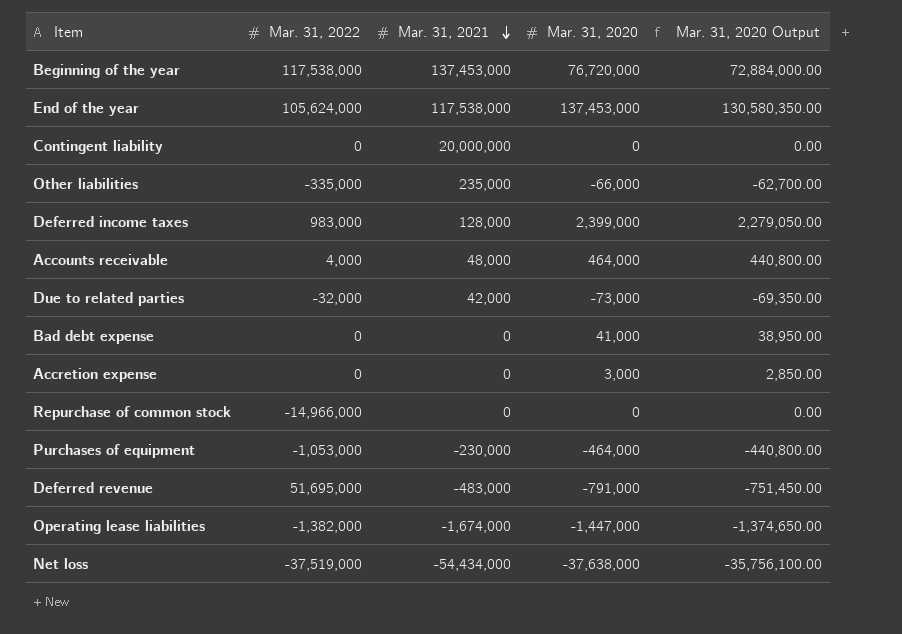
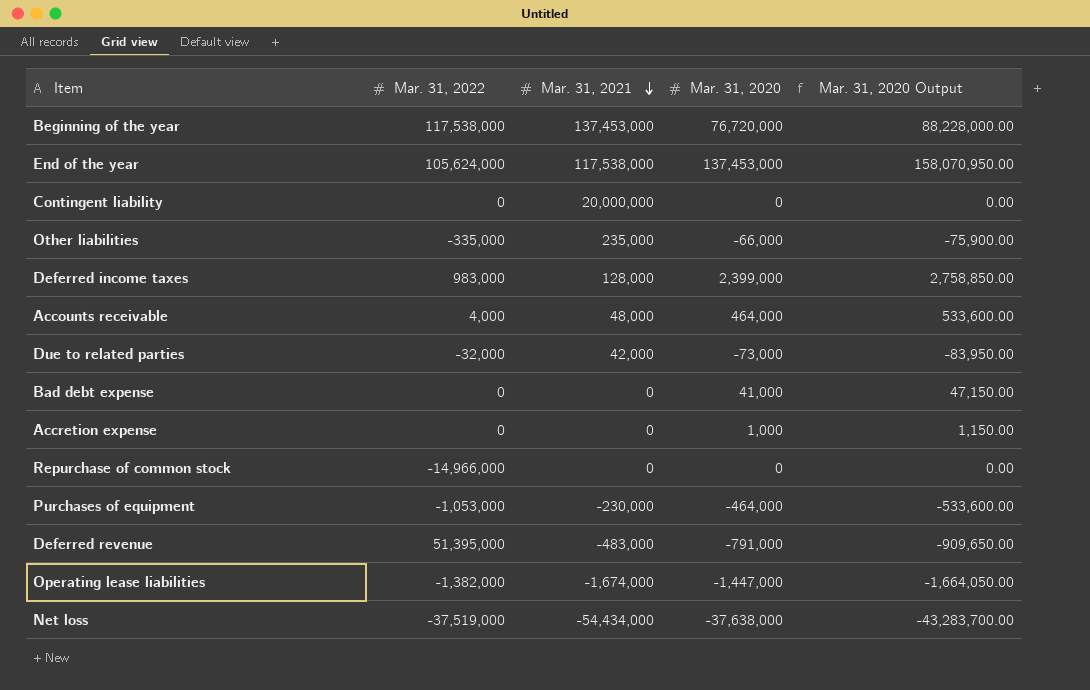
column Mar. 31, 2020 Output | formula: [Mar. 31, 2020] * 0.95 -> [Mar. 31, 2020] * 1.15
Accretion expense | Mar. 31, 2020: 3,000 -> 1,000
Deferred revenue | Mar. 31, 2022: 51,695,000 -> 51,395,000

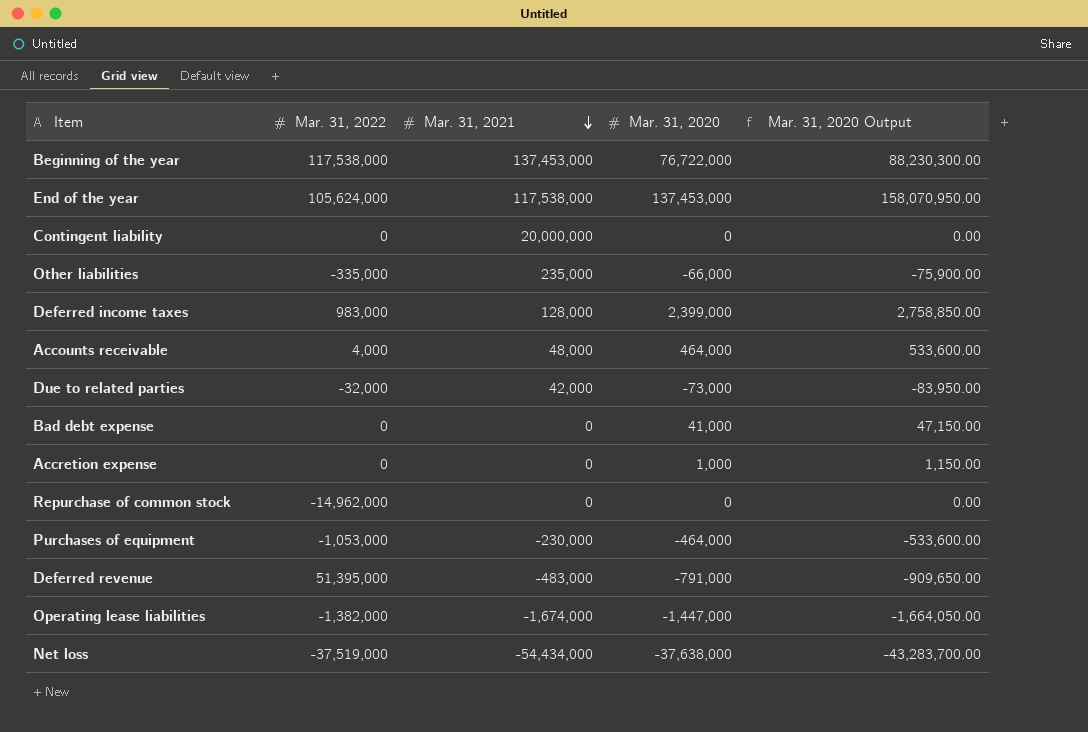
Beginning of the year | Mar. 31, 2020: 76,720,000 -> 76,722,000
Beginning of the year | Mar. 31, 2020 Output: 88,228,000.00 -> 88,230,300.00
Repurchase of common stock | Mar. 31, 2022: -14,966,000 -> -14,962,000

